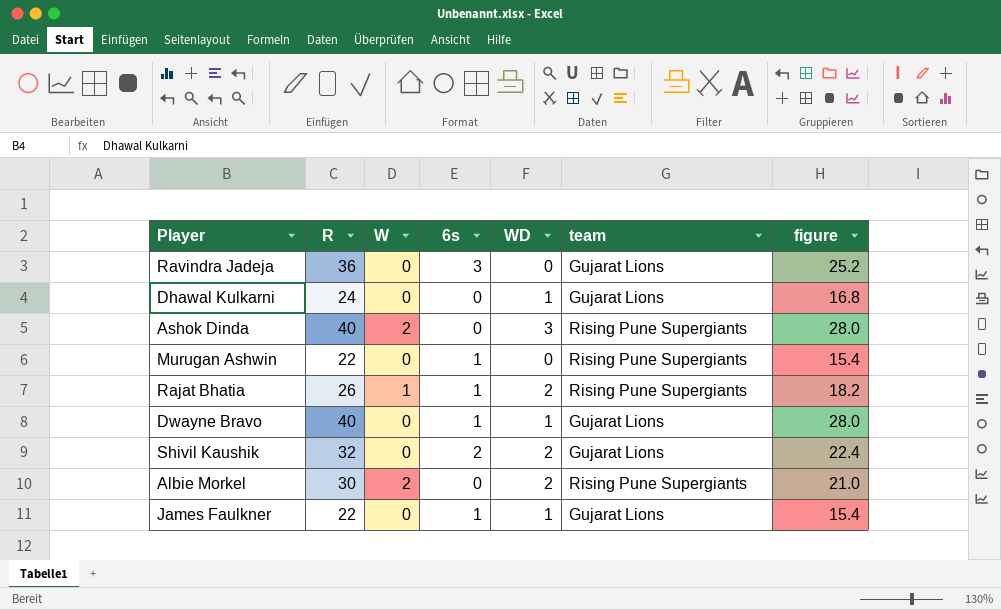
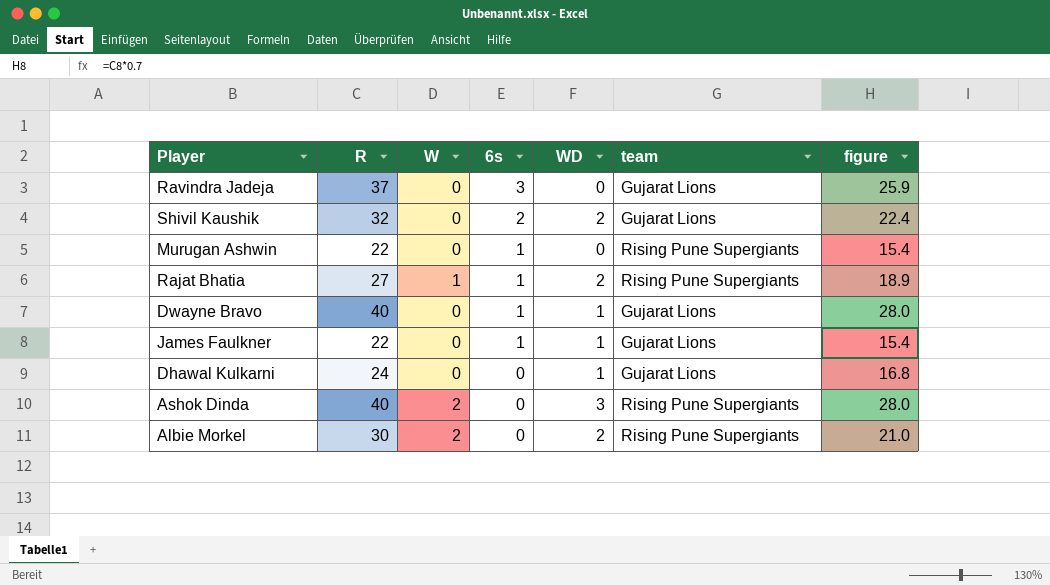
row order: none -> 6s descending
Ravindra Jadeja | R: 36 -> 37
Ravindra Jadeja | figure: 25.2 -> 25.9
Rajat Bhatia | R: 26 -> 27
Rajat Bhatia | figure: 18.2 -> 18.9

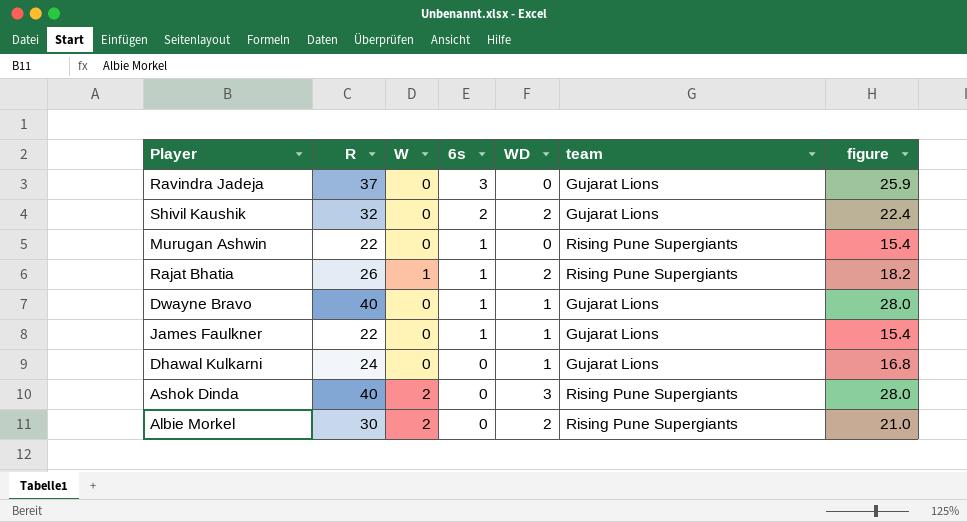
Rajat Bhatia | R: 27 -> 26
Rajat Bhatia | figure: 18.9 -> 18.2

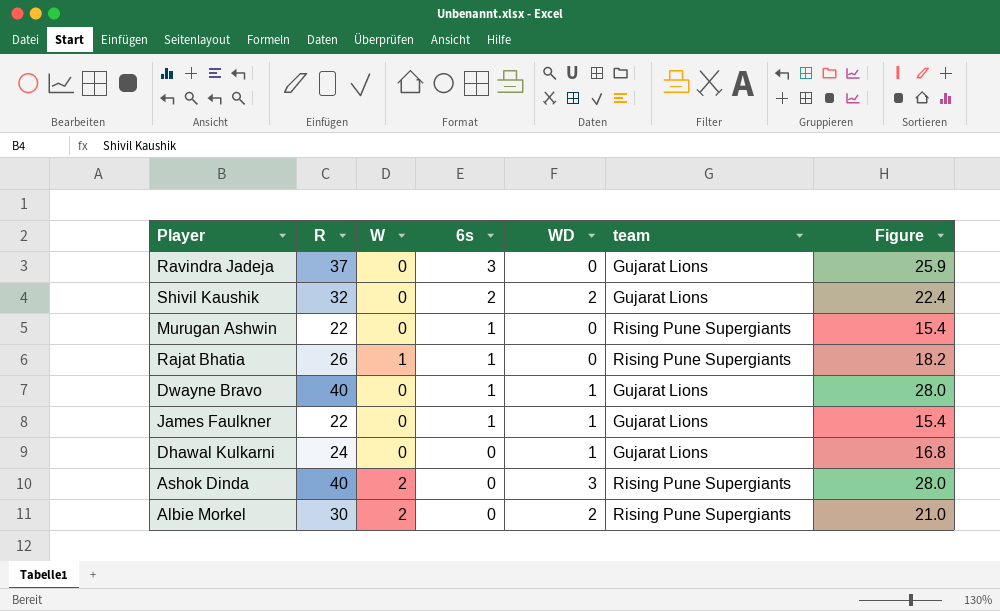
column name: figure -> Figure
Rajat Bhatia | WD: 2 -> 0

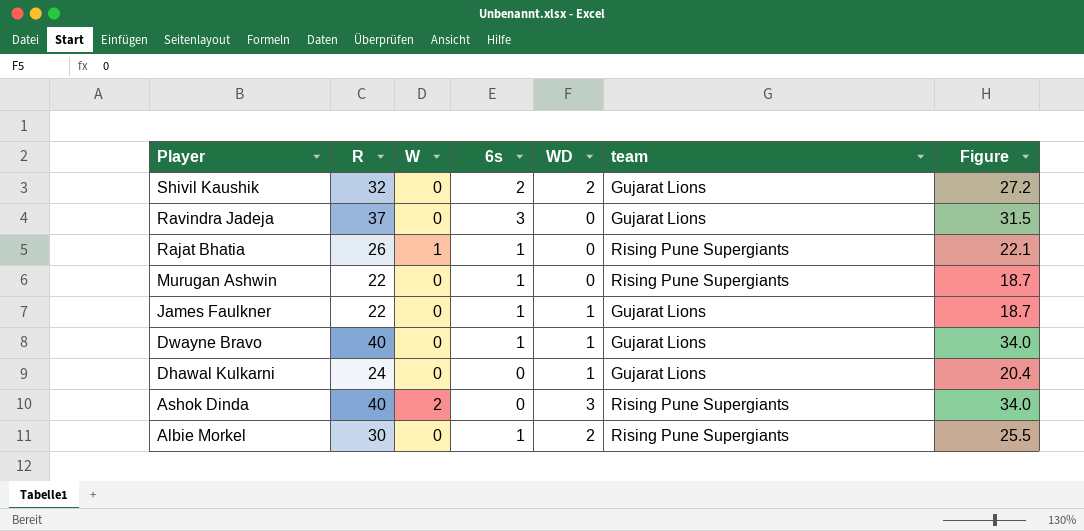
row order: 6s descending -> Player descending
column Figure | formula: [R] * 0.7 -> [R] * 0.85
Albie Morkel | W: 2 -> 0
Albie Morkel | 6s: 0 -> 1

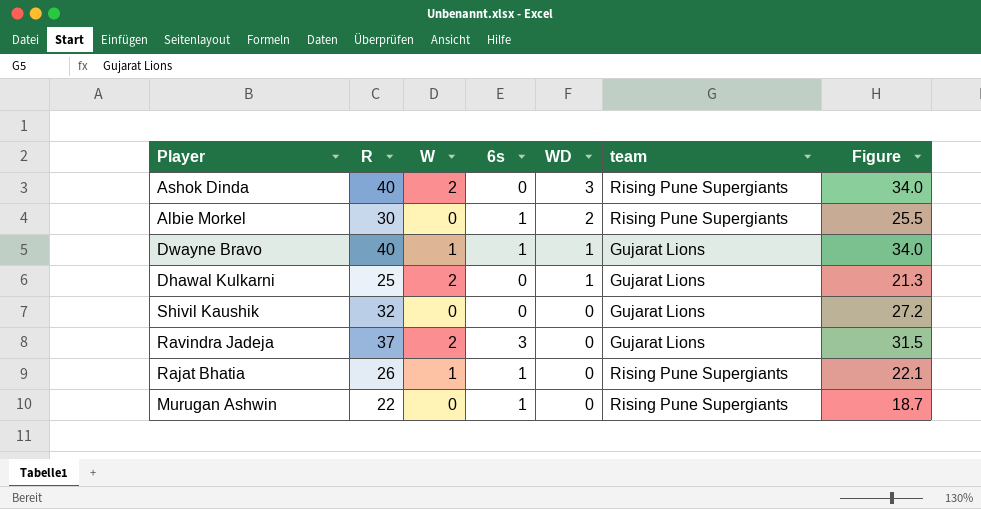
row order: Player descending -> WD descending
row James Faulkner: 22 | 0 | 1 | 1 | Gujarat Lions | 18.7 -> none
Dwayne Bravo | W: 0 -> 1
Dhawal Kulkarni | R: 24 -> 25
Dhawal Kulkarni | W: 0 -> 2
Dhawal Kulkarni | Figure: 20.4 -> 21.3
Shivil Kaushik | 6s: 2 -> 0
Shivil Kaushik | WD: 2 -> 0
Ravindra Jadeja | W: 0 -> 2

